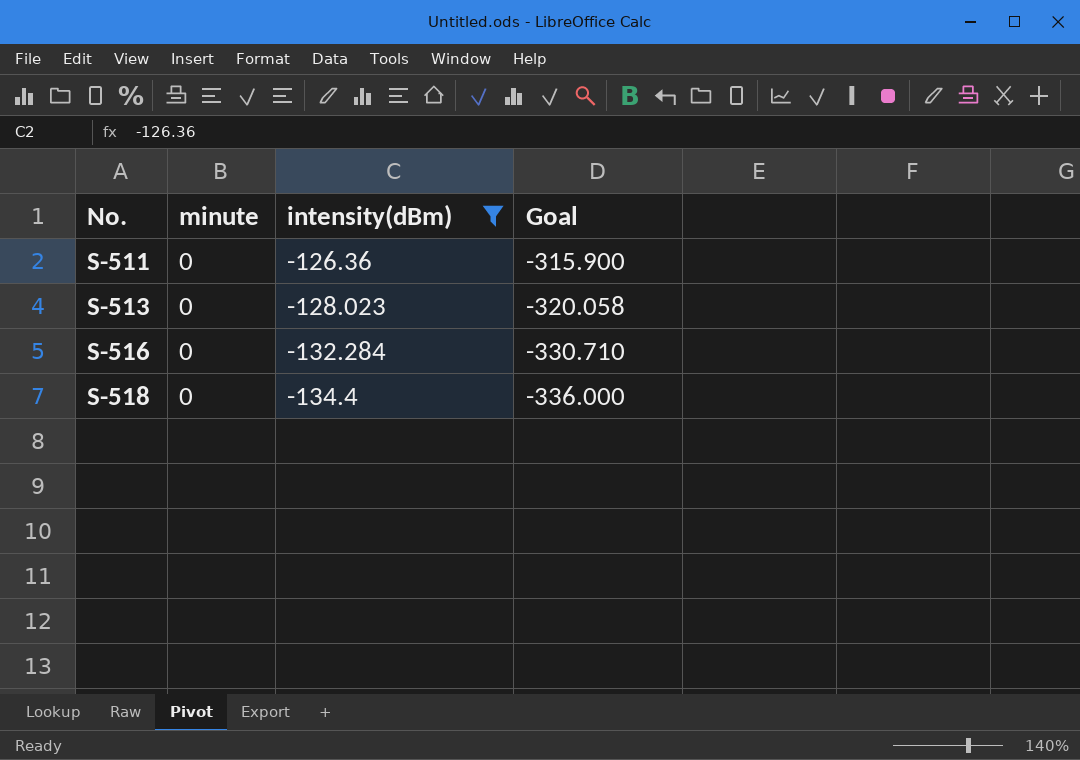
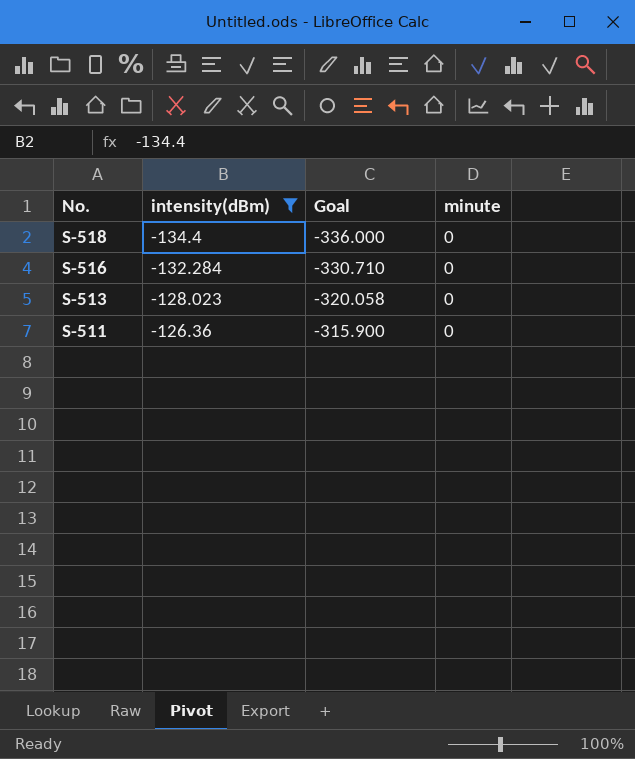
row order: No. ascending -> No. descending
column minute | position: 2 -> 4

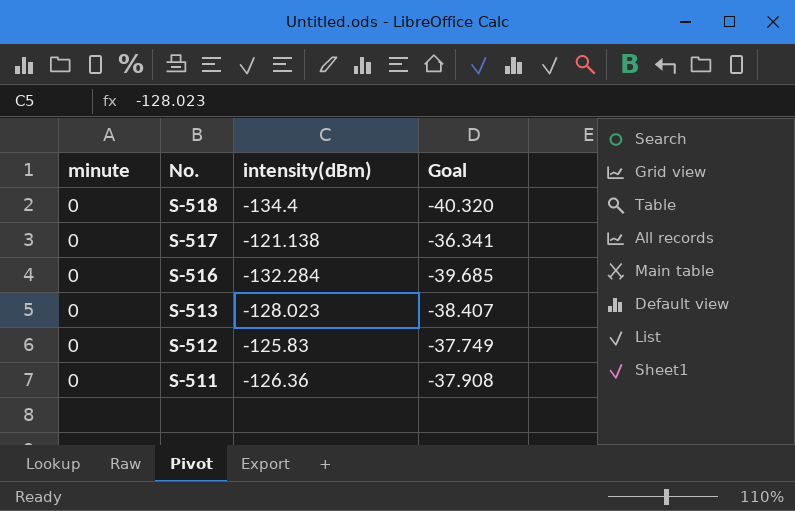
filter: intensity(dBm) <= -126.36 -> none
column minute | position: 4 -> 1
column Goal | formula: [intensity(dBm)] * 2.5 -> [intensity(dBm)] * 0.3

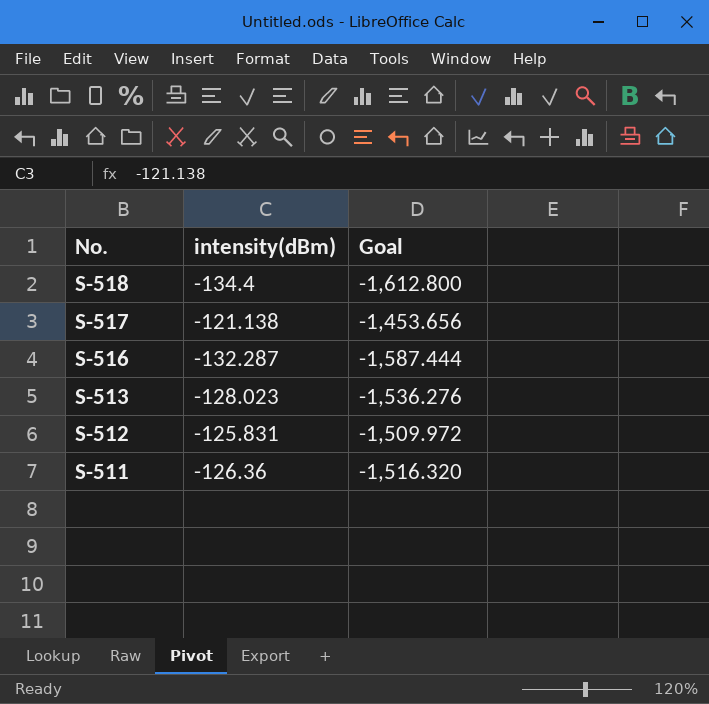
column minute | position: 1 -> none
column Goal | formula: [intensity(dBm)] * 0.3 -> [intensity(dBm)] * 12
S-516 | intensity(dBm): -132.284 -> -132.287
S-512 | intensity(dBm): -125.83 -> -125.831

